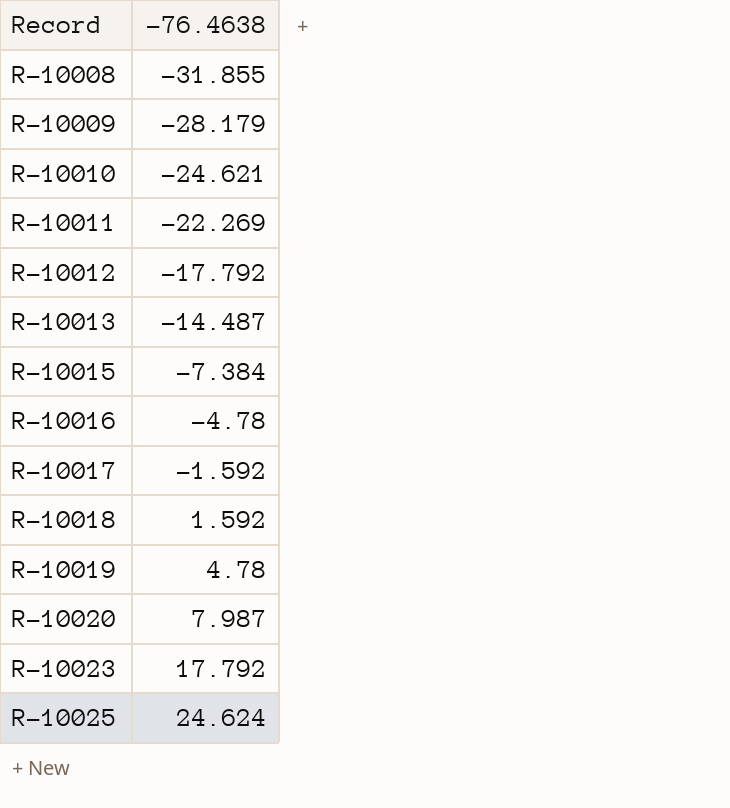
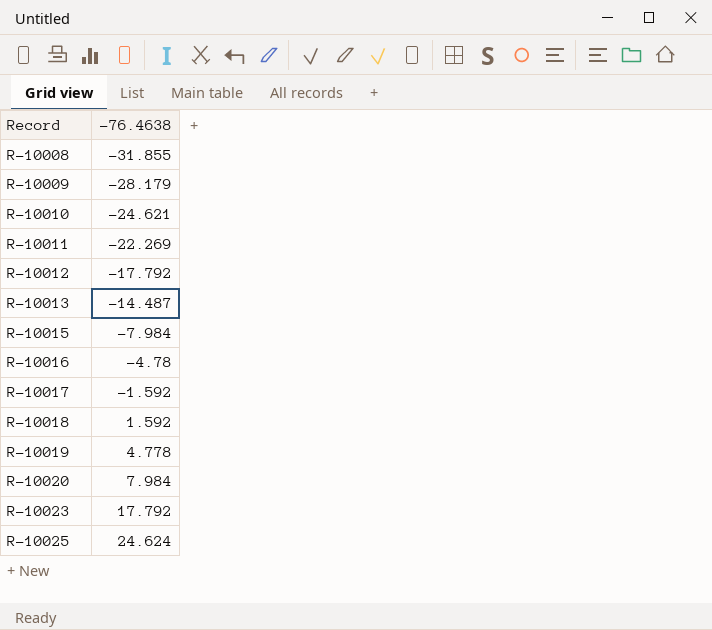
R-10015 | -76.4638: -7.384 -> -7.984
R-10019 | -76.4638: 4.78 -> 4.778
R-10020 | -76.4638: 7.987 -> 7.984

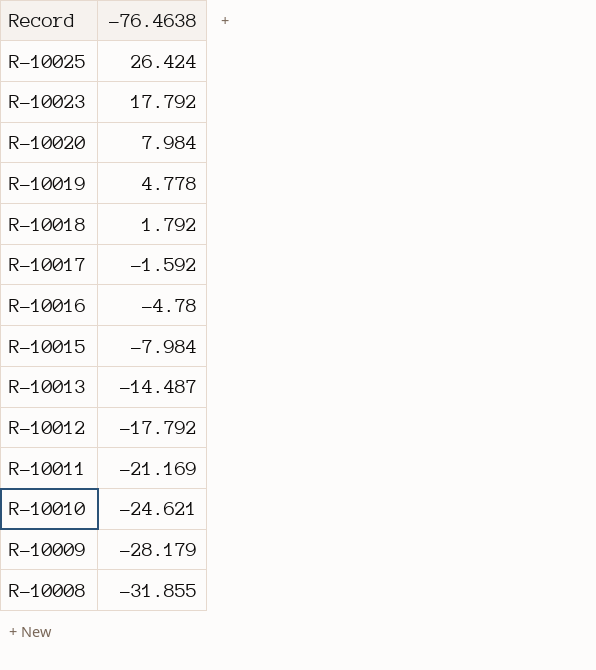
row order: Record ascending -> Record descending
R-10025 | -76.4638: 24.624 -> 26.424
R-10018 | -76.4638: 1.592 -> 1.792
R-10011 | -76.4638: -22.269 -> -21.169

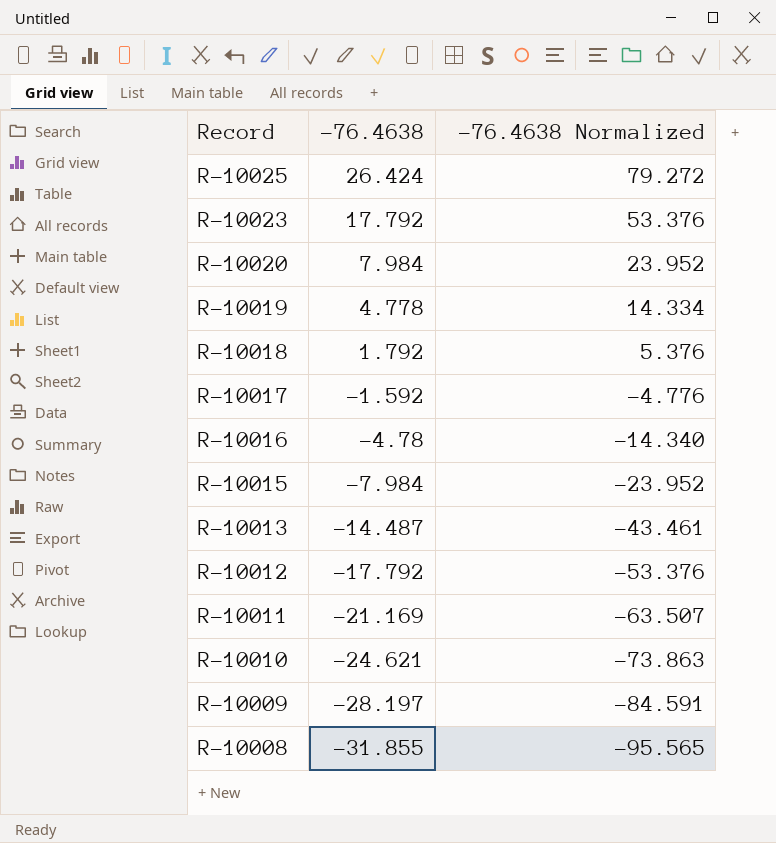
column -76.4638 Normalized | formula: none -> [-76.4638] * 3
R-10009 | -76.4638: -28.179 -> -28.197

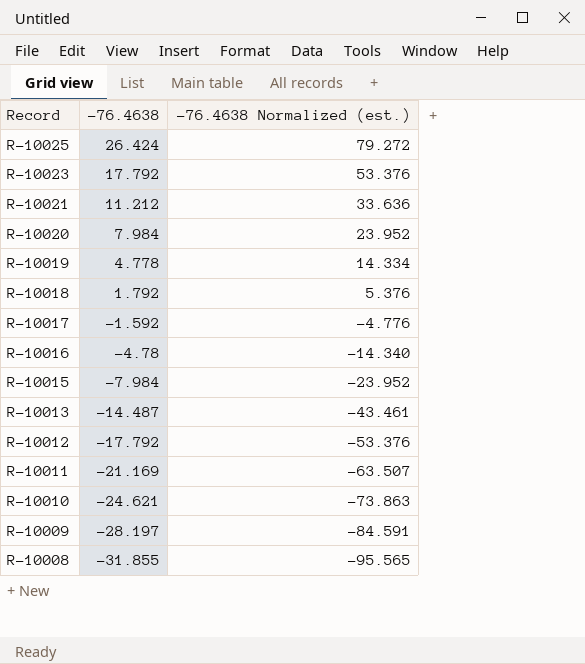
column name: -76.4638 Normalized -> -76.4638 Normalized (est.)
row R-10021: none -> 11.212 | 33.636

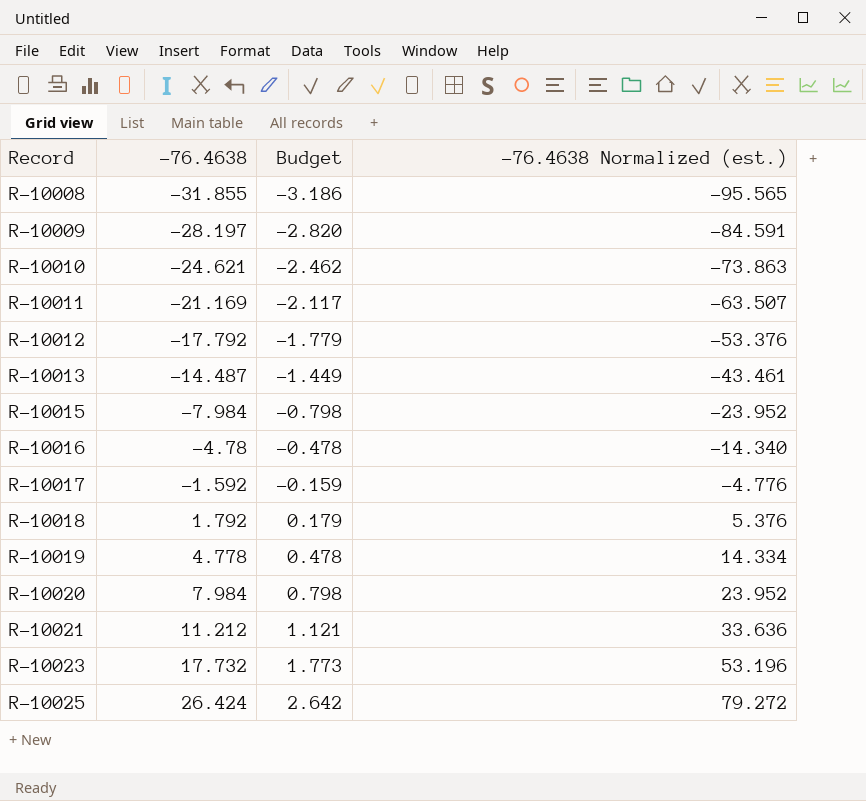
row order: Record descending -> Record ascending
column Budget | formula: none -> [-76.4638] * 0.1
R-10023 | -76.4638: 17.792 -> 17.732
R-10023 | -76.4638 Normalized (est.): 53.376 -> 53.196

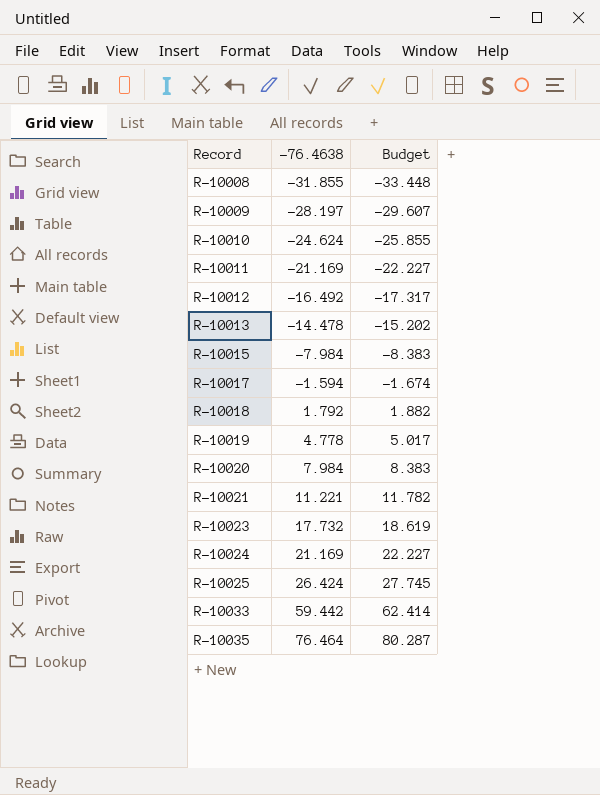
column -76.4638 Normalized (est.) | formula: [-76.4638] * 3 -> none
column Budget | formula: [-76.4638] * 0.1 -> [-76.4638] * 1.05
row R-10016: -4.78 | -0.478 | -14.340 -> none
R-10010 | -76.4638: -24.621 -> -24.624
R-10012 | -76.4638: -17.792 -> -16.492
R-10013 | -76.4638: -14.487 -> -14.478
R-10017 | -76.4638: -1.592 -> -1.594
R-10021 | -76.4638: 11.212 -> 11.221
row R-10024: none -> 21.169 | 22.227
row R-10033: none -> 59.442 | 62.414
row R-10035: none -> 76.464 | 80.287

